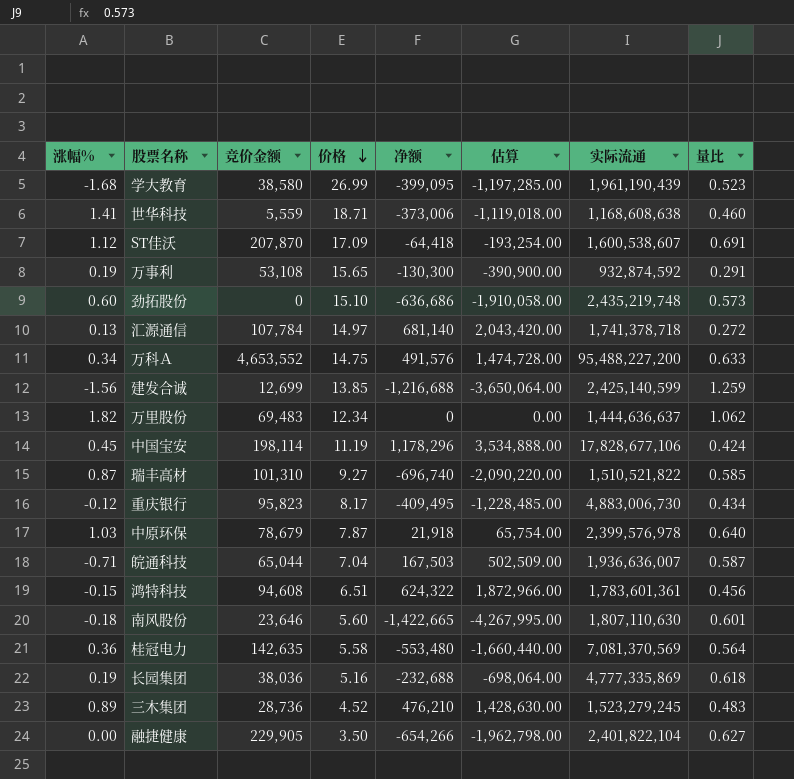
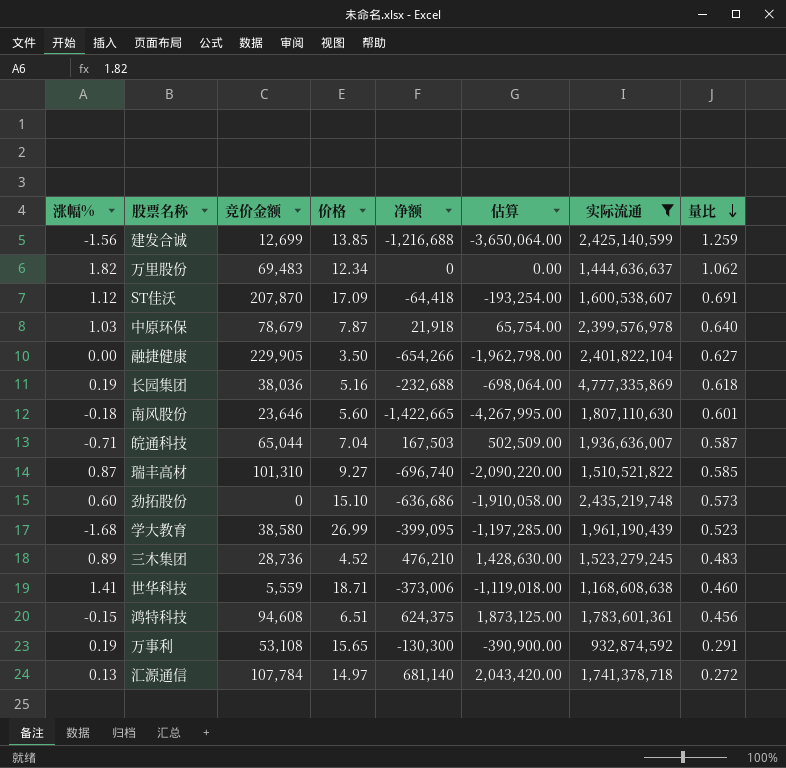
filter: none -> 实际流通 <= 4,777,335,869
row order: 价格 descending -> 量比 descending
鸿特科技 | 净额: 624,322 -> 624,375
鸿特科技 | 估算: 1,872,966.00 -> 1,873,125.00

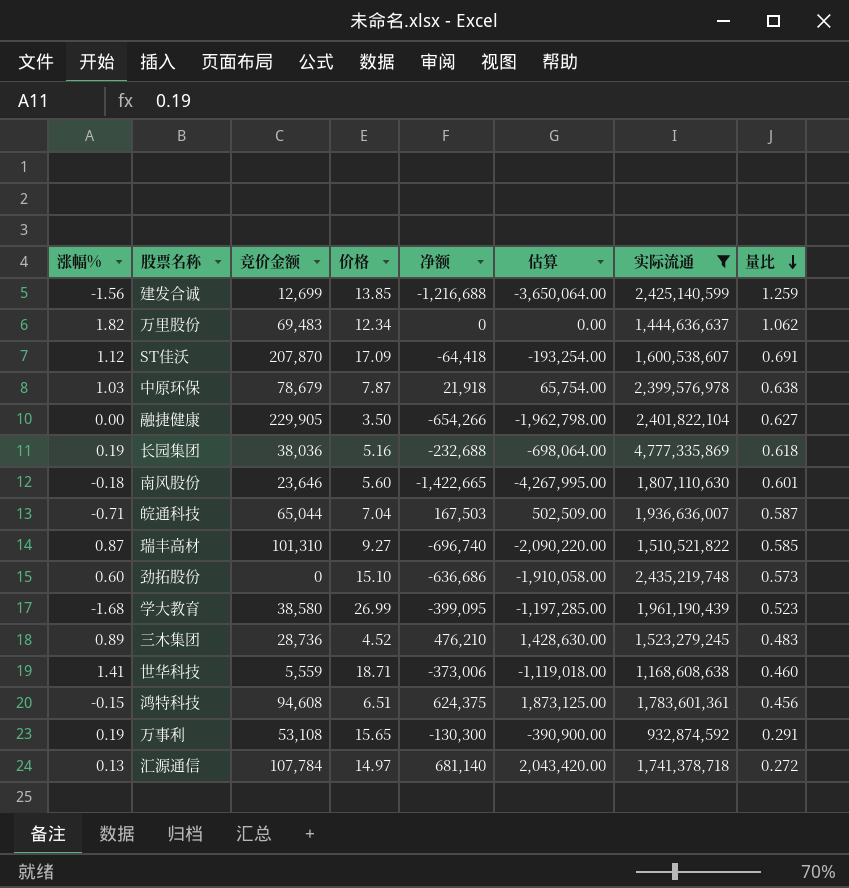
中原环保 | 量比: 0.640 -> 0.638

